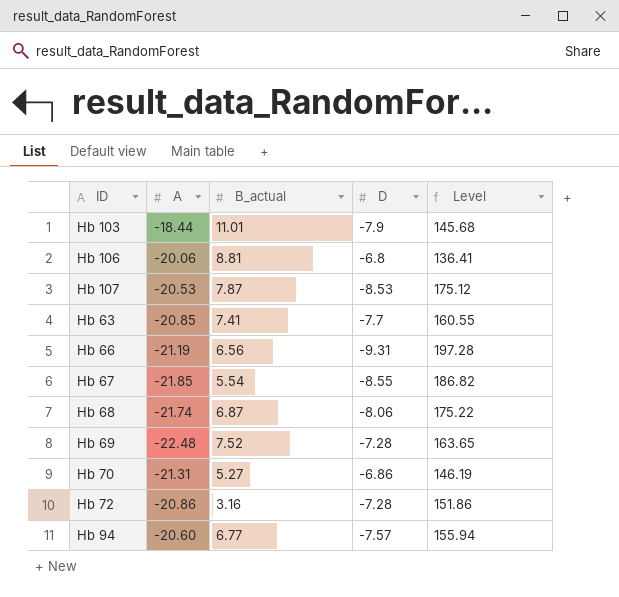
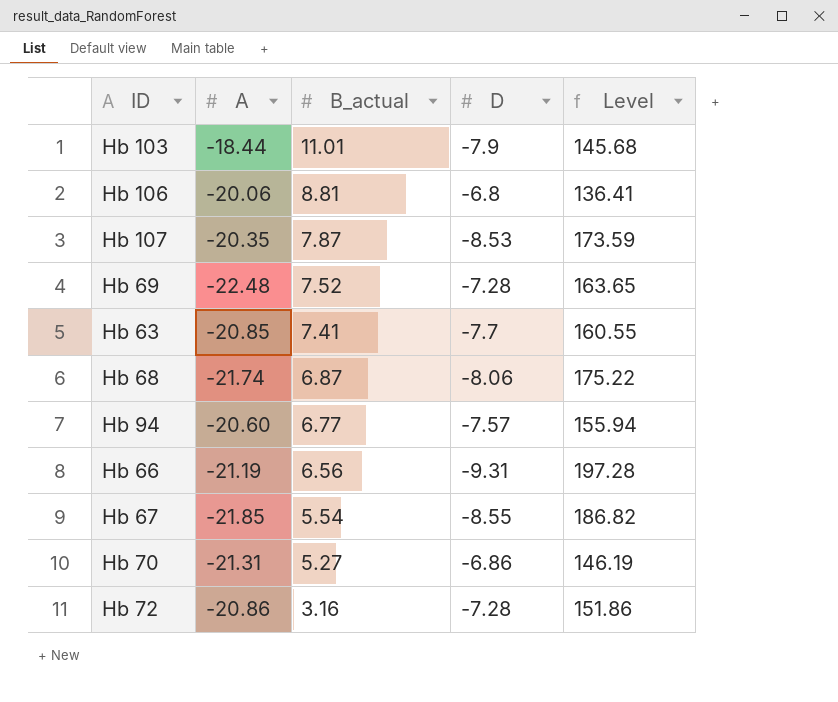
row order: none -> B_actual descending
Hb 107 | A: -20.53 -> -20.35
Hb 107 | Level: 175.12 -> 173.59

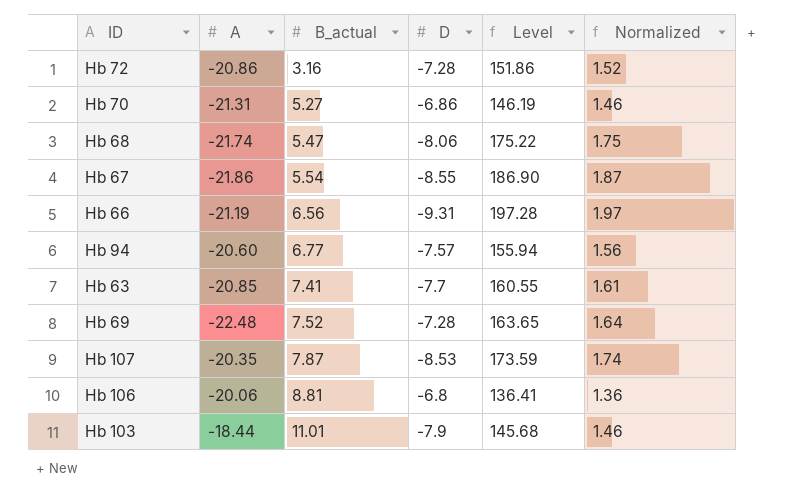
row order: B_actual descending -> B_actual ascending
column Normalized | formula: none -> [Level] * 0.01
Hb 68 | B_actual: 6.87 -> 5.47
Hb 67 | A: -21.85 -> -21.86
Hb 67 | Level: 186.82 -> 186.90

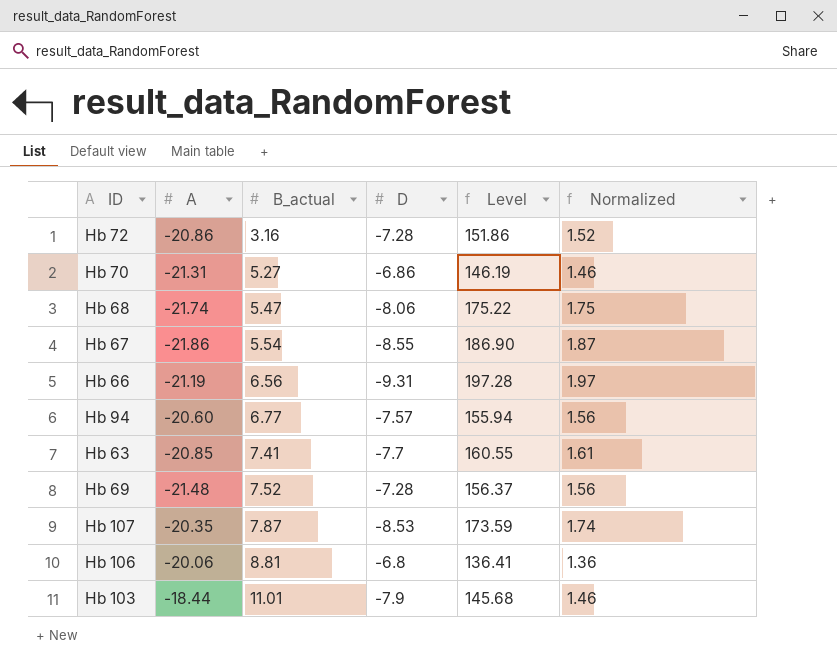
Hb 69 | A: -22.48 -> -21.48
Hb 69 | Level: 163.65 -> 156.37
Hb 69 | Normalized: 1.64 -> 1.56

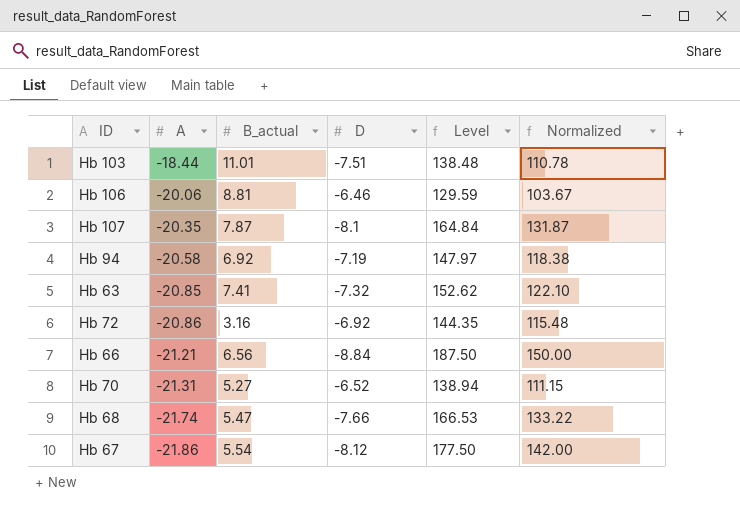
row order: B_actual ascending -> A descending
column Normalized | formula: [Level] * 0.01 -> [Level] * 0.8
row Hb 69: -21.48 | 7.52 | -7.28 | 156.37 | 1.56 -> none
Hb 103 | D: -7.9 -> -7.51
Hb 103 | Level: 145.68 -> 138.48
Hb 106 | D: -6.8 -> -6.46
Hb 106 | Level: 136.41 -> 129.59
Hb 107 | D: -8.53 -> -8.1
Hb 107 | Level: 173.59 -> 164.84
Hb 94 | A: -20.60 -> -20.58
Hb 94 | B_actual: 6.77 -> 6.92
Hb 94 | D: -7.57 -> -7.19
Hb 94 | Level: 155.94 -> 147.97
Hb 63 | D: -7.7 -> -7.32
Hb 63 | Level: 160.55 -> 152.62
Hb 72 | D: -7.28 -> -6.92
Hb 72 | Level: 151.86 -> 144.35
Hb 66 | A: -21.19 -> -21.21
Hb 66 | D: -9.31 -> -8.84
Hb 66 | Level: 197.28 -> 187.50
Hb 70 | D: -6.86 -> -6.52
Hb 70 | Level: 146.19 -> 138.94
Hb 68 | D: -8.06 -> -7.66
Hb 68 | Level: 175.22 -> 166.53
Hb 67 | D: -8.55 -> -8.12
Hb 67 | Level: 186.90 -> 177.50

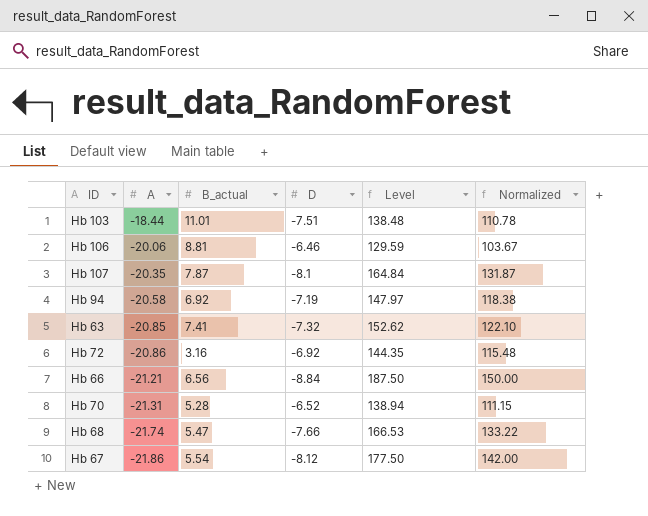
Hb 70 | B_actual: 5.27 -> 5.28

